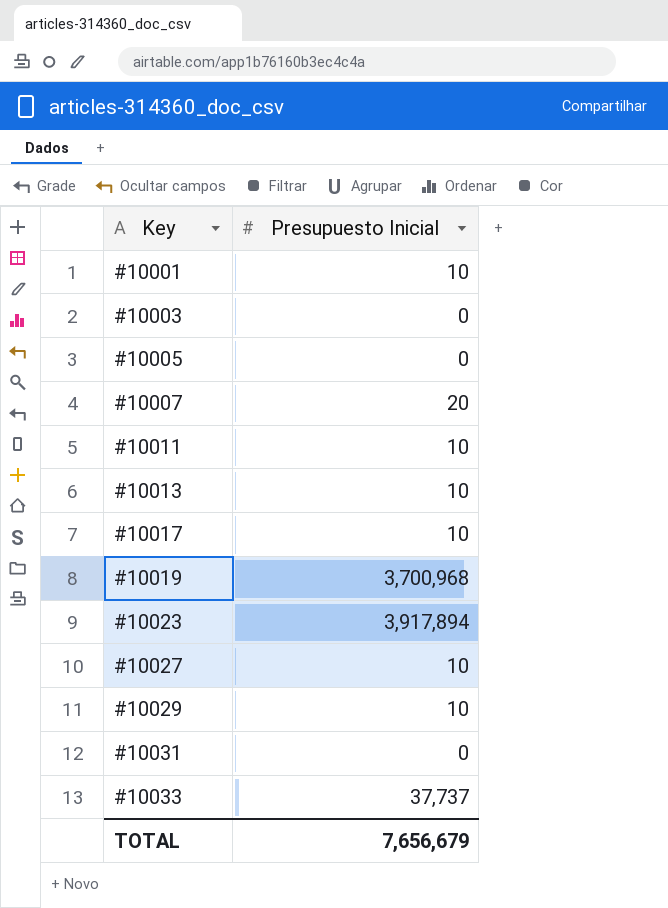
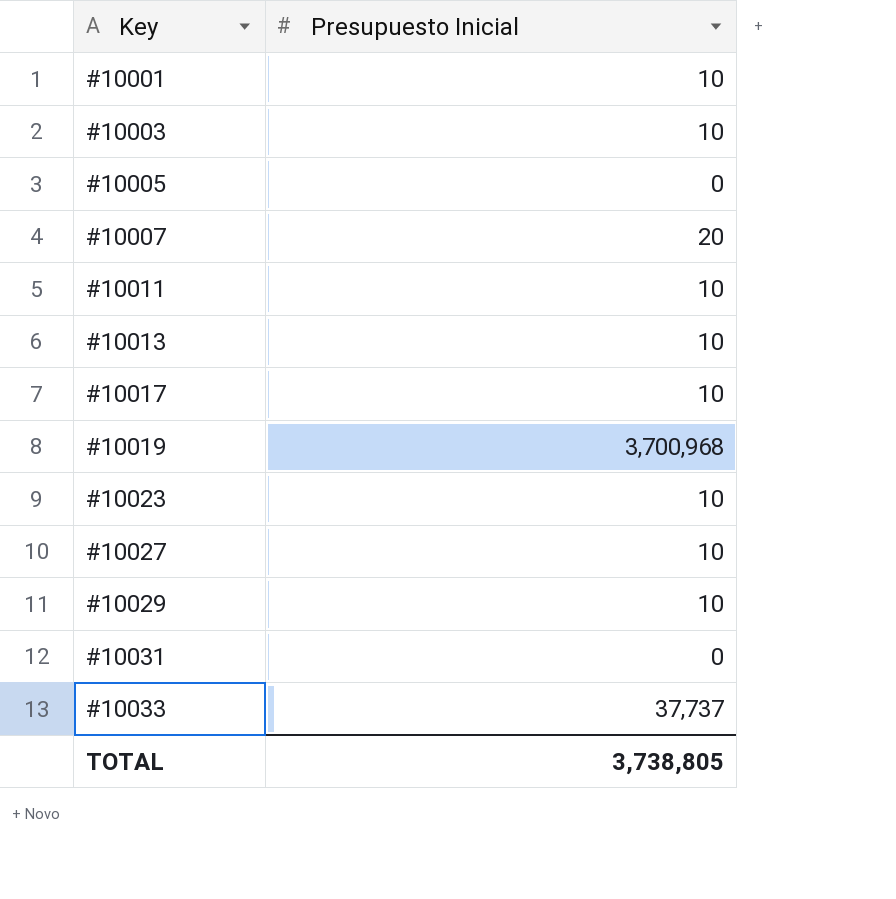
#10003 | Presupuesto Inicial: 0 -> 10
#10023 | Presupuesto Inicial: 3,917,894 -> 10
TOTAL | Presupuesto Inicial: 7,656,679 -> 3,738,805

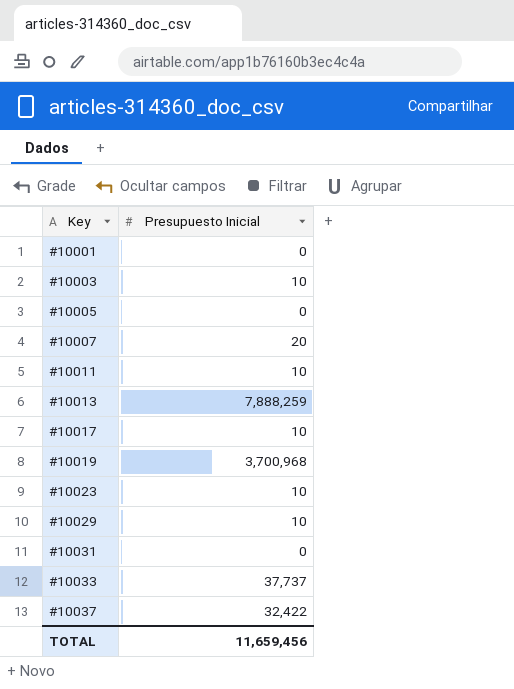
row #10027: 10 -> none
#10001 | Presupuesto Inicial: 10 -> 0
#10013 | Presupuesto Inicial: 10 -> 7,888,259
row #10037: none -> 32,422
TOTAL | Presupuesto Inicial: 3,738,805 -> 11,659,456

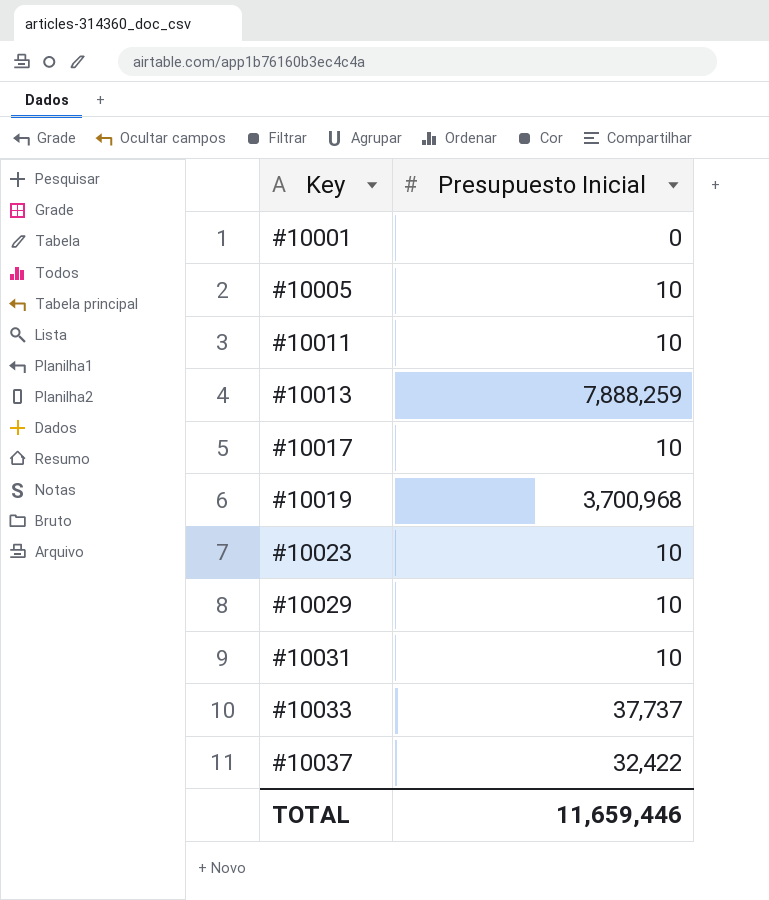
row #10003: 10 -> none
row #10007: 20 -> none
#10005 | Presupuesto Inicial: 0 -> 10
#10031 | Presupuesto Inicial: 0 -> 10
TOTAL | Presupuesto Inicial: 11,659,456 -> 11,659,446

